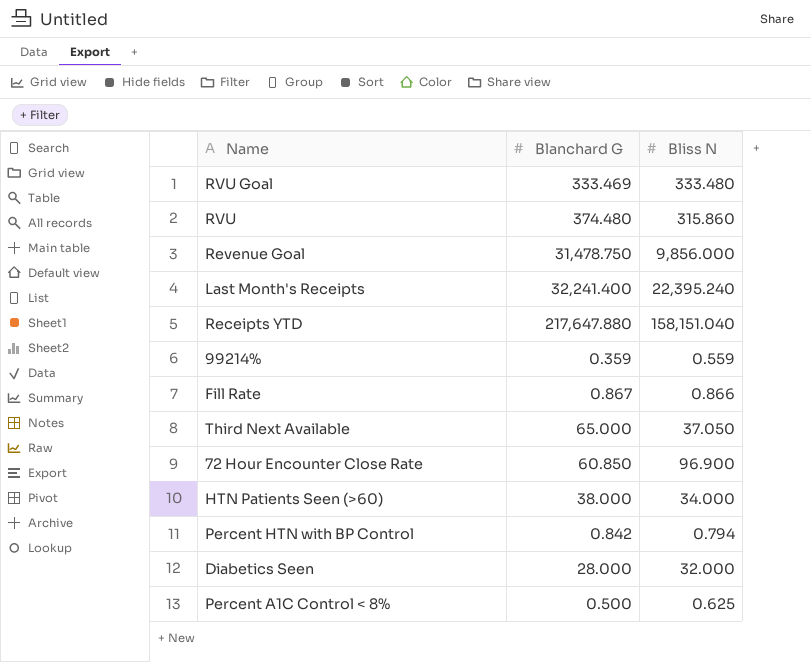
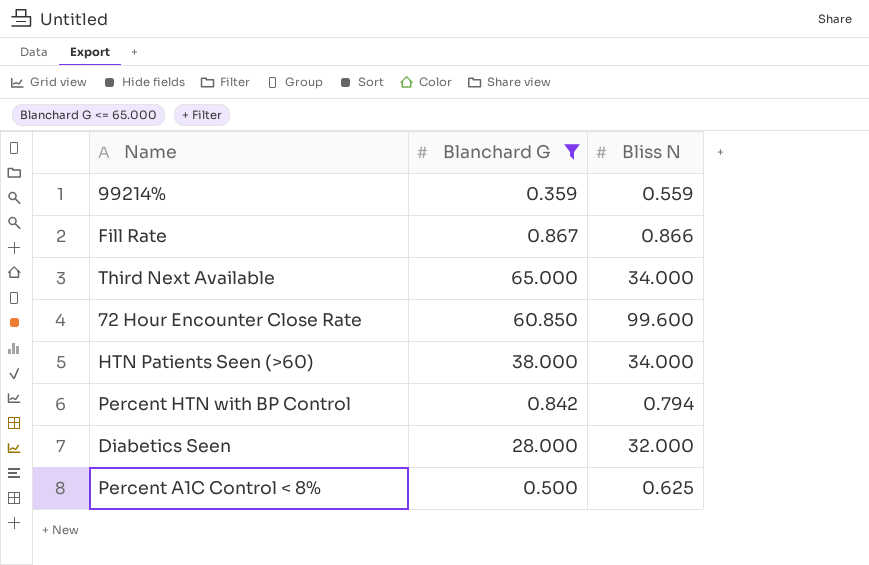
filter: none -> Blanchard G <= 65.000
Third Next Available | Bliss N: 37.050 -> 34.000
72 Hour Encounter Close Rate | Bliss N: 96.900 -> 99.600

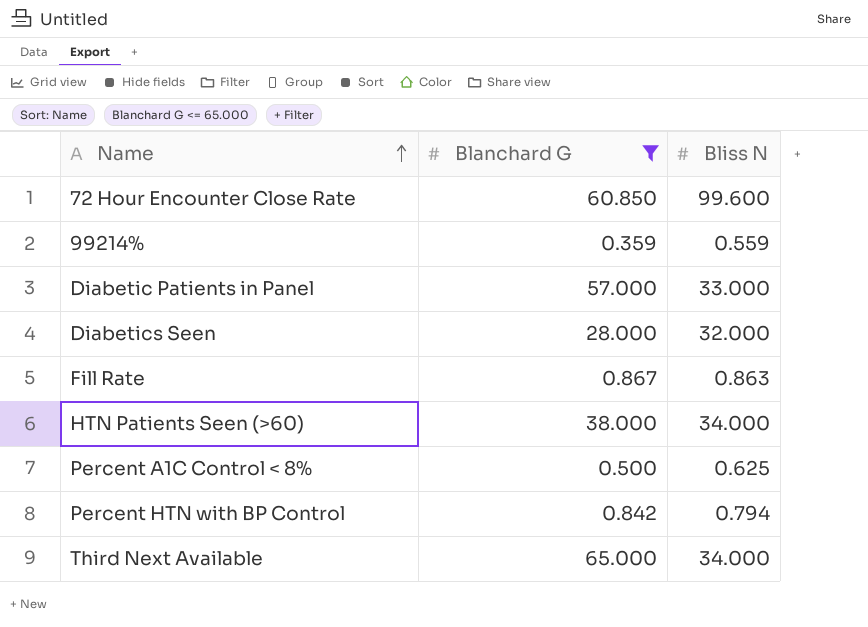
row order: none -> Name ascending
row Diabetic Patients in Panel: none -> 57.000 | 33.000
Fill Rate | Bliss N: 0.866 -> 0.863

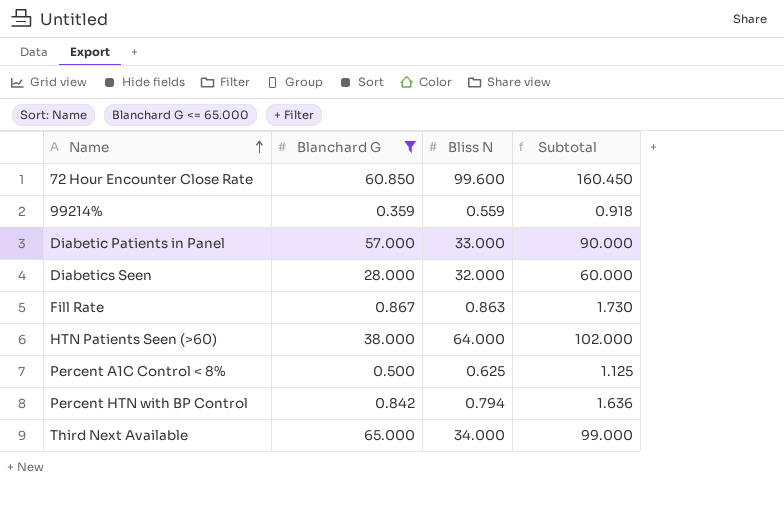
column Subtotal | formula: none -> [Blanchard G] + [Bliss N]
HTN Patients Seen (>60) | Bliss N: 34.000 -> 64.000

